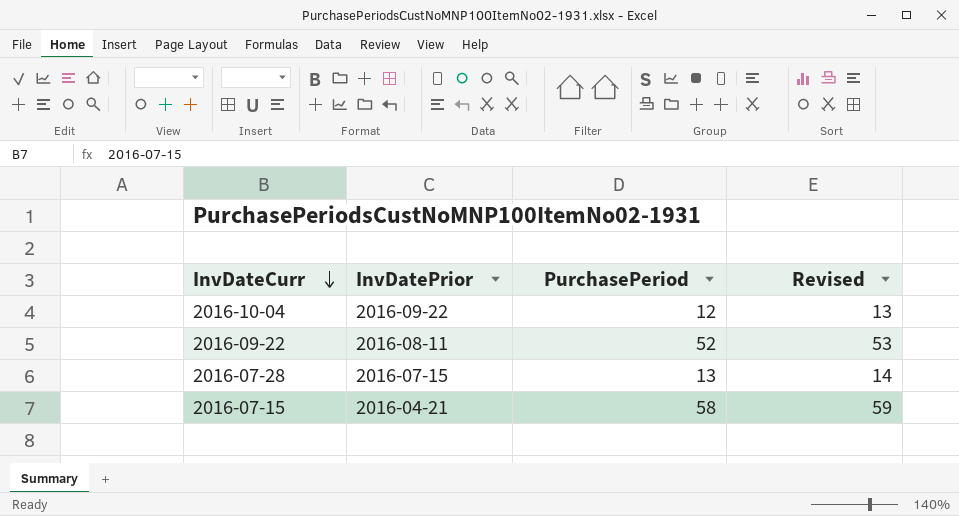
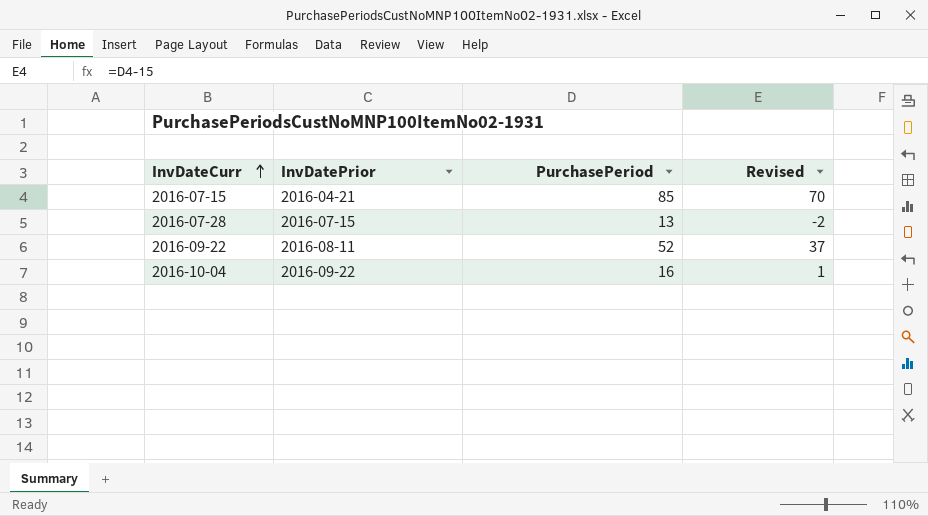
row order: InvDateCurr descending -> InvDateCurr ascending
column Revised | formula: [PurchasePeriod] + 1 -> [PurchasePeriod] - 15
2016-07-15 | PurchasePeriod: 58 -> 85
2016-10-04 | PurchasePeriod: 12 -> 16

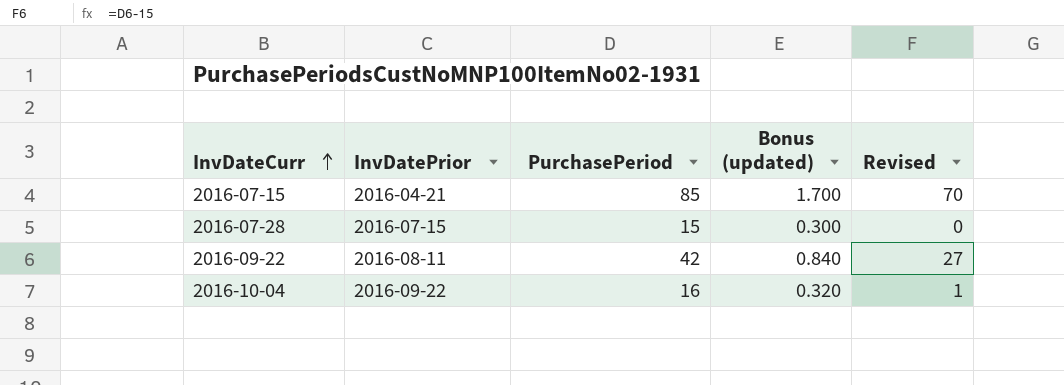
column Bonus (updated) | formula: none -> [PurchasePeriod] * 0.02
2016-07-28 | PurchasePeriod: 13 -> 15
2016-07-28 | Revised: -2 -> 0
2016-09-22 | PurchasePeriod: 52 -> 42
2016-09-22 | Revised: 37 -> 27

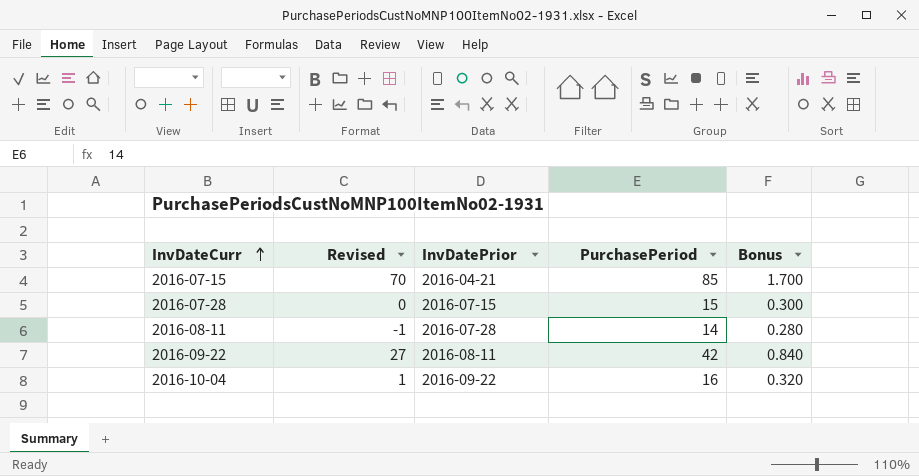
column Revised | position: 5 -> 2
column name: Bonus (updated) -> Bonus
row 2016-08-11: none -> -1 | 2016-07-28 | 14 | 0.280

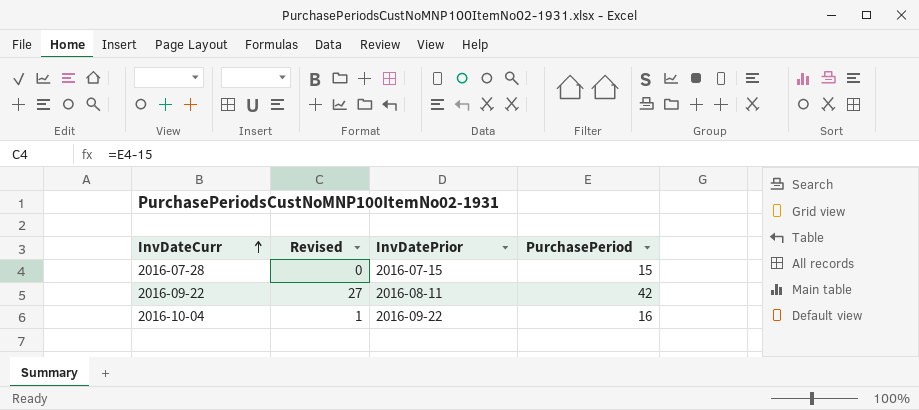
column Bonus | formula: [PurchasePeriod] * 0.02 -> none
row 2016-07-15: 70 | 2016-04-21 | 85 | 1.700 -> none
row 2016-08-11: -1 | 2016-07-28 | 14 | 0.280 -> none

